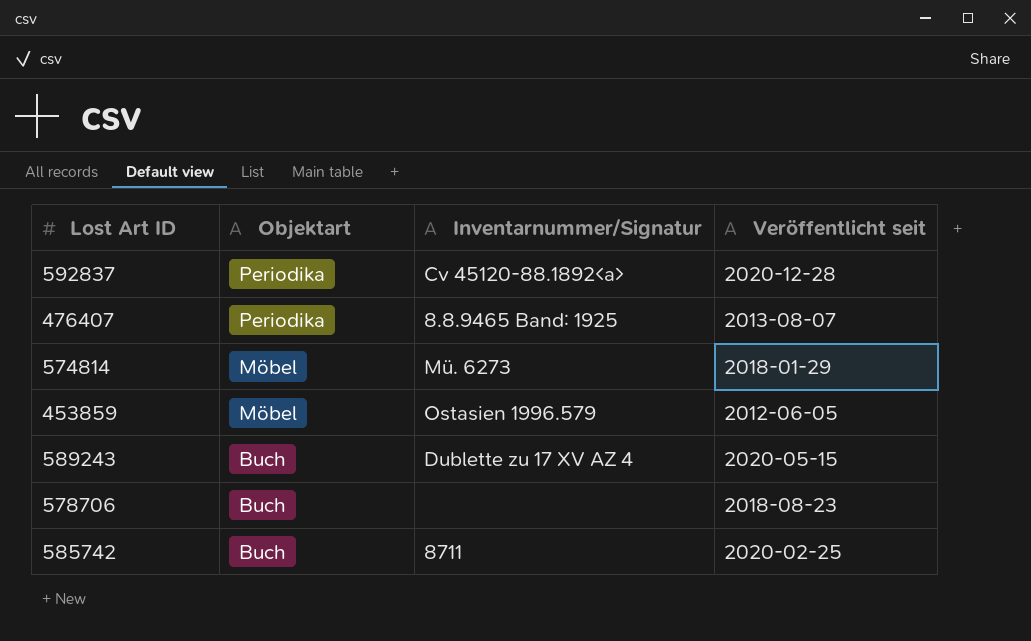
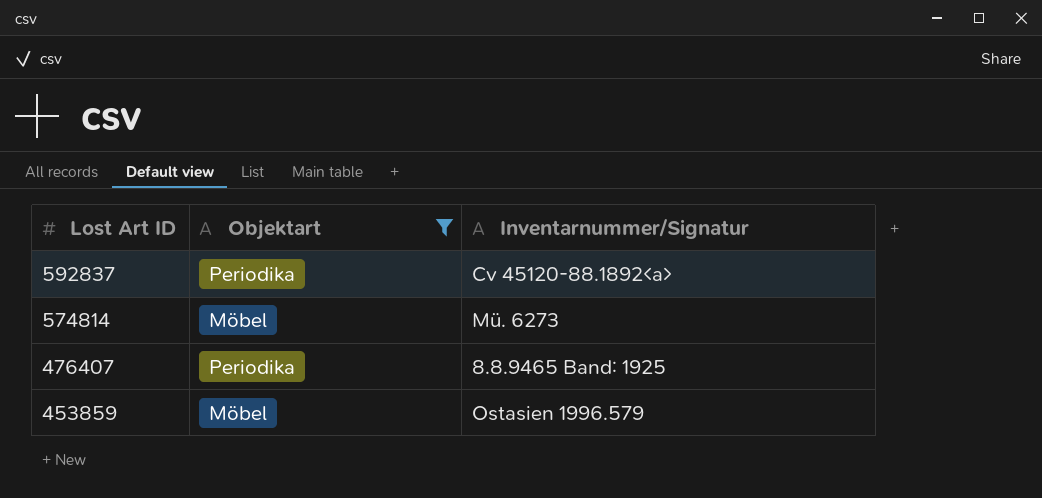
filter: none -> Objektart != Buch
row order: Objektart descending -> Lost Art ID descending
column Veröffentlicht seit | position: 4 -> none

